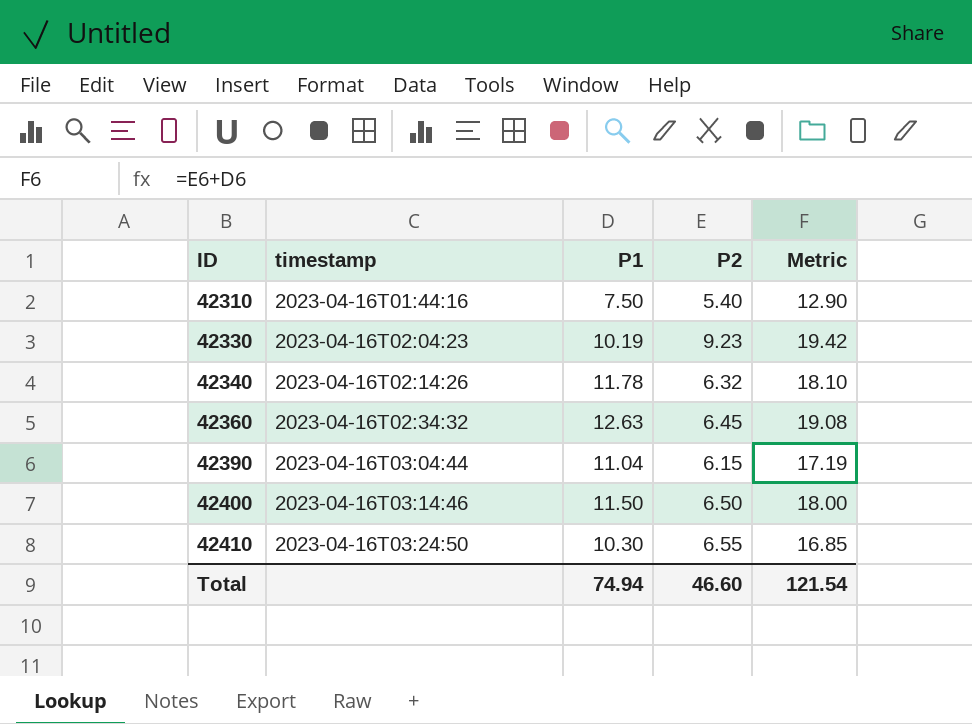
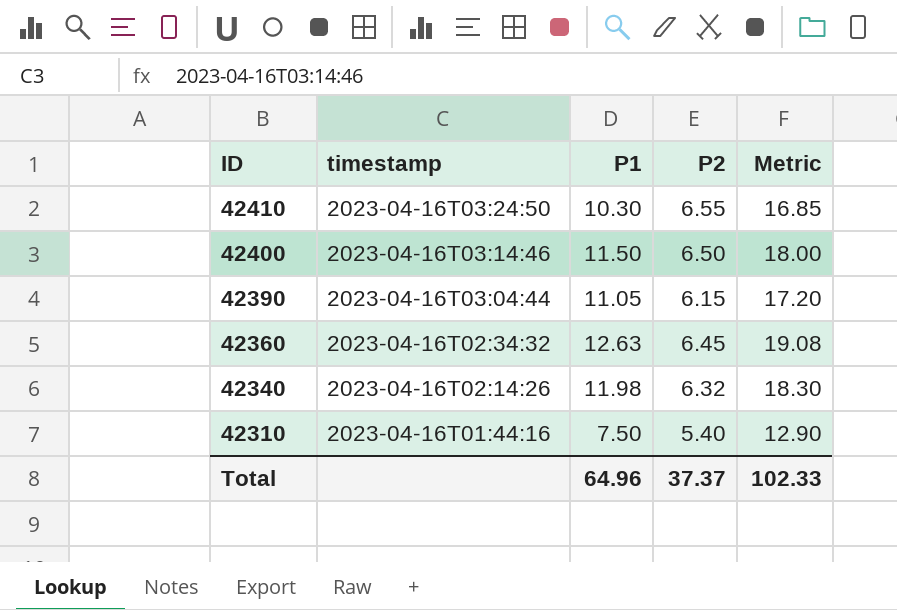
row order: ID ascending -> ID descending
row 42330: 2023-04-16T02:04:23 | 10.19 | 9.23 | 19.42 -> none
42390 | P1: 11.04 -> 11.05
42390 | Metric: 17.19 -> 17.20
42340 | P1: 11.78 -> 11.98
42340 | Metric: 18.10 -> 18.30
Total | P1: 74.94 -> 64.96
Total | P2: 46.60 -> 37.37
Total | Metric: 121.54 -> 102.33

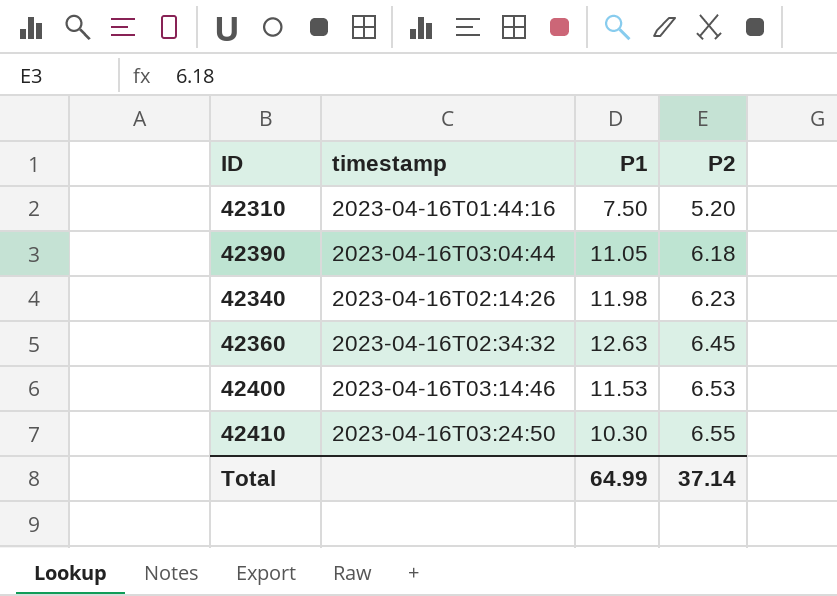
row order: ID descending -> P2 ascending
column Metric | formula: [P1] + [P2] -> none
42310 | P2: 5.40 -> 5.20
42390 | P2: 6.15 -> 6.18
42340 | P2: 6.32 -> 6.23
42400 | P1: 11.50 -> 11.53
42400 | P2: 6.50 -> 6.53
Total | P1: 64.96 -> 64.99
Total | P2: 37.37 -> 37.14

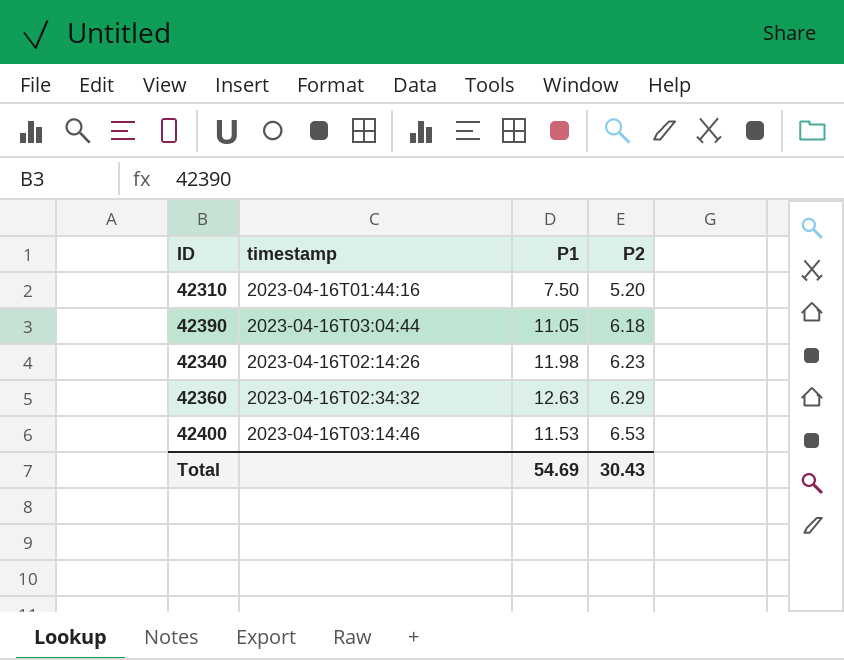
row 42410: 2023-04-16T03:24:50 | 10.30 | 6.55 -> none
42360 | P2: 6.45 -> 6.29
Total | P1: 64.99 -> 54.69
Total | P2: 37.14 -> 30.43

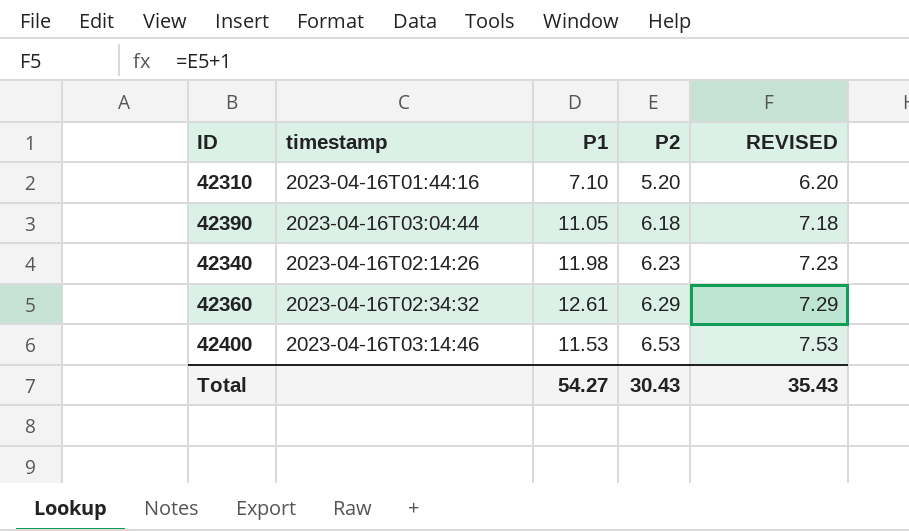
column REVISED | formula: none -> [P2] + 1
42310 | P1: 7.50 -> 7.10
42360 | P1: 12.63 -> 12.61
Total | P1: 54.69 -> 54.27

